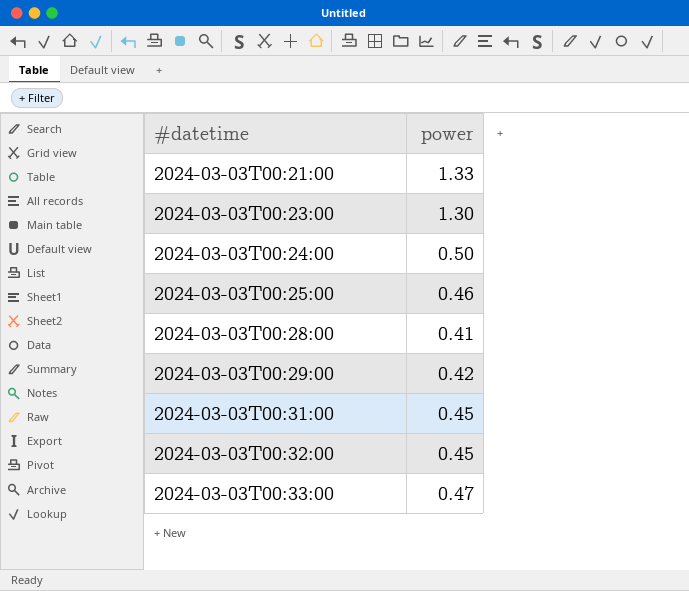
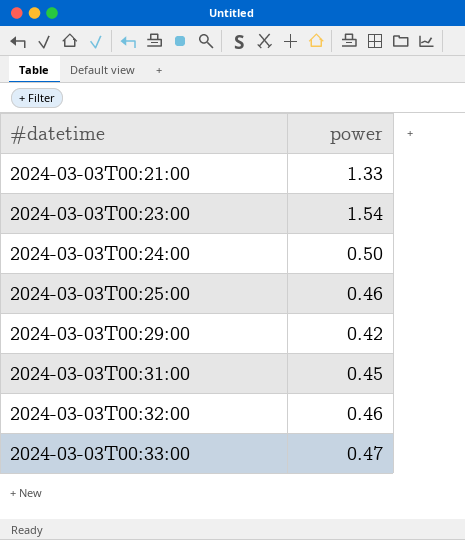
row 2024-03-03T00:28:00: 0.41 -> none
2024-03-03T00:23:00 | power: 1.30 -> 1.54
2024-03-03T00:32:00 | power: 0.45 -> 0.46

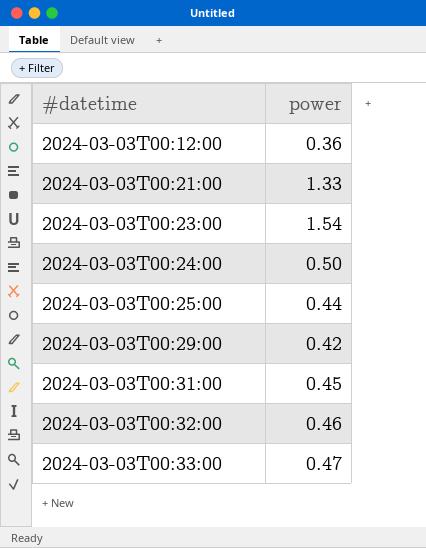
row 2024-03-03T00:12:00: none -> 0.36
2024-03-03T00:25:00 | power: 0.46 -> 0.44

